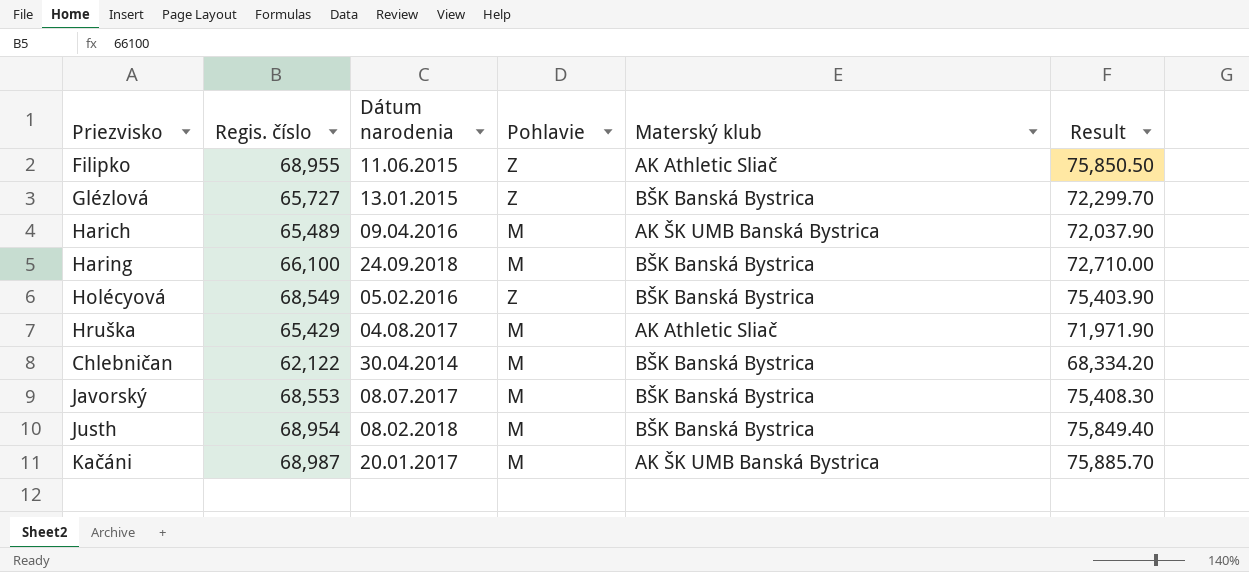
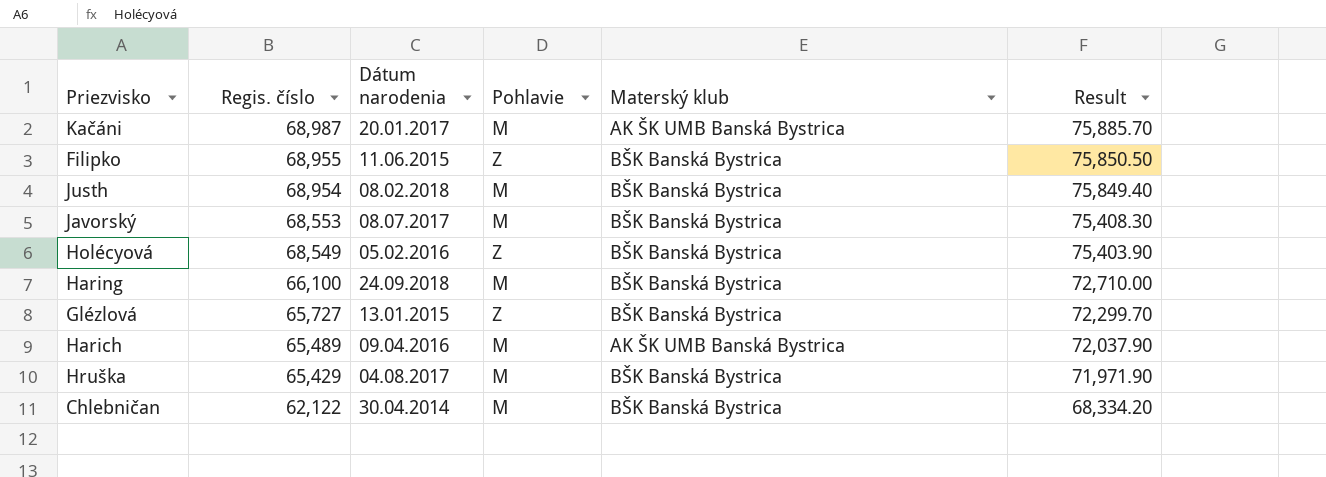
row order: none -> Regis. číslo descending
Filipko | Materský klub: AK Athletic Sliač -> BŠK Banská Bystrica
Hruška | Materský klub: AK Athletic Sliač -> BŠK Banská Bystrica

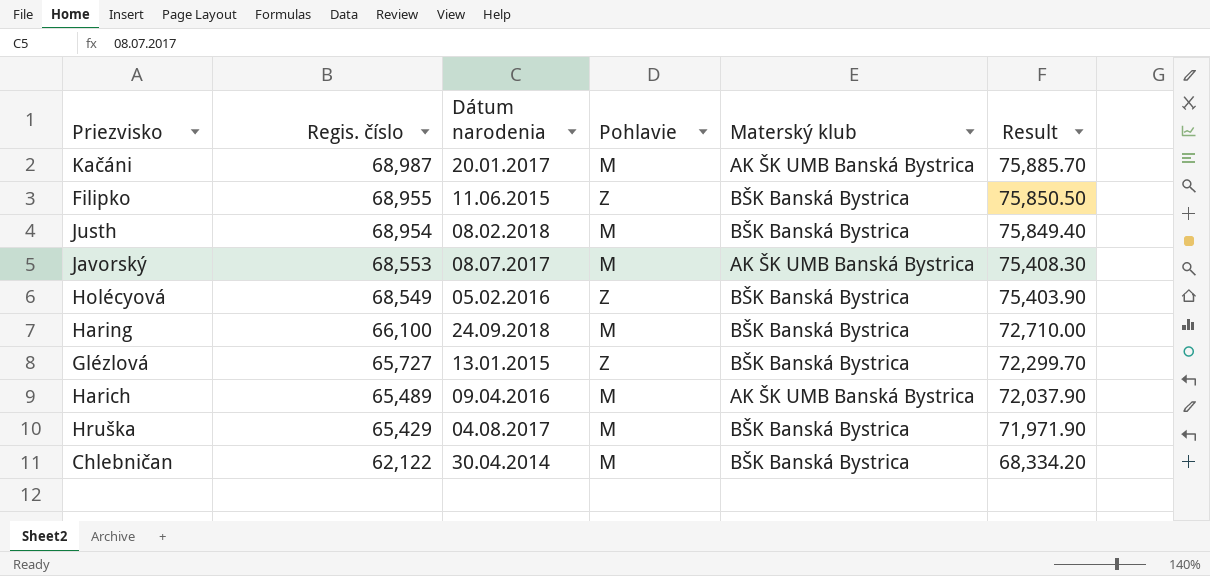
Javorský | Materský klub: BŠK Banská Bystrica -> AK ŠK UMB Banská Bystrica

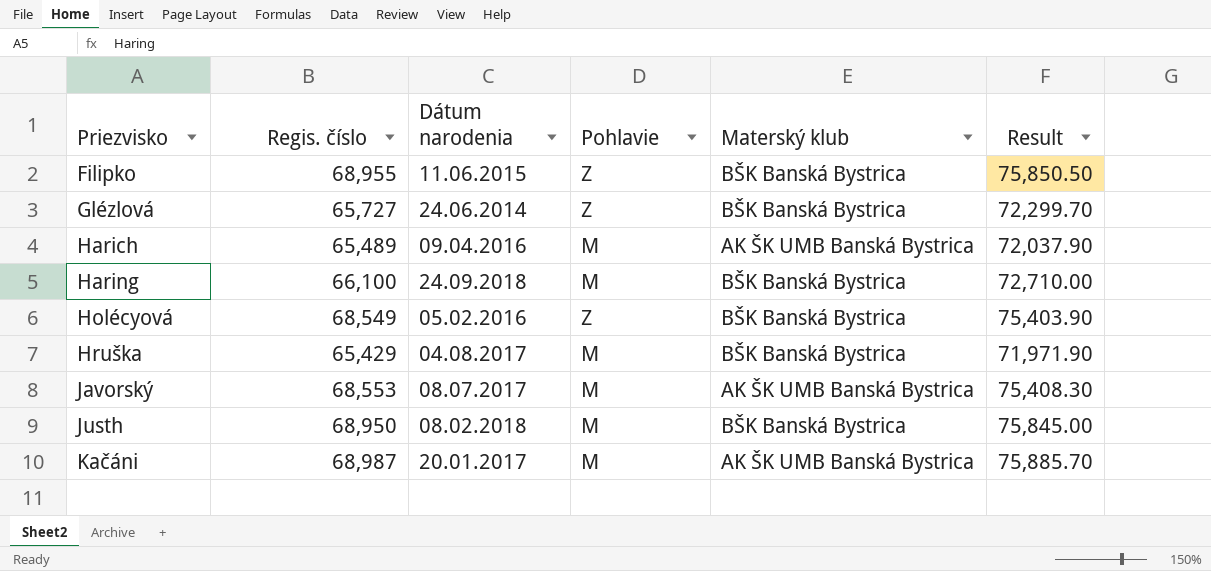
row order: Regis. číslo descending -> Priezvisko ascending
row Chlebničan: 62,122 | 30.04.2014 | M | BŠK Banská Bystrica | 68,334.20 -> none
Glézlová | Dátum narodenia: 13.01.2015 -> 24.06.2014
Justh | Regis. číslo: 68,954 -> 68,950
Justh | Result: 75,849.40 -> 75,845.00

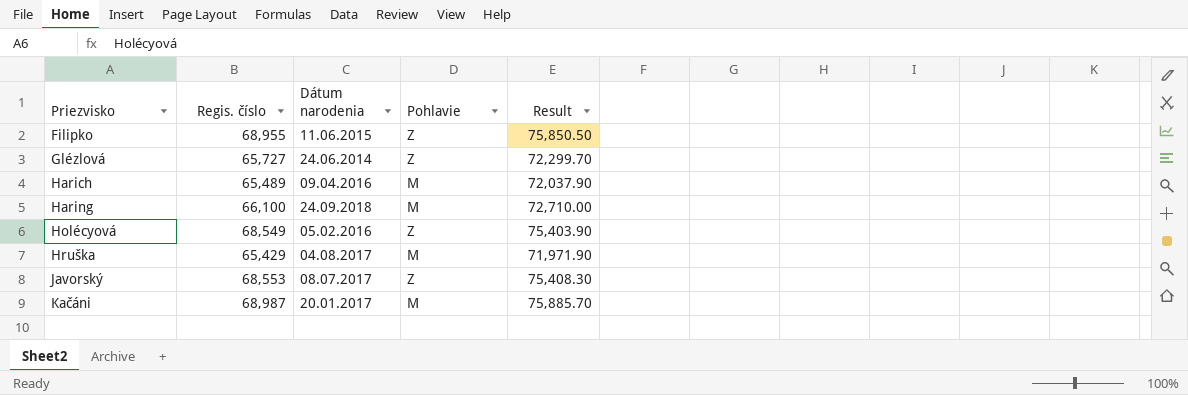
column Materský klub | position: 5 -> none
row Justh: 68,950 | 08.02.2018 | M | BŠK Banská Bystrica | 75,845.00 -> none
Javorský | Pohlavie: M -> Z

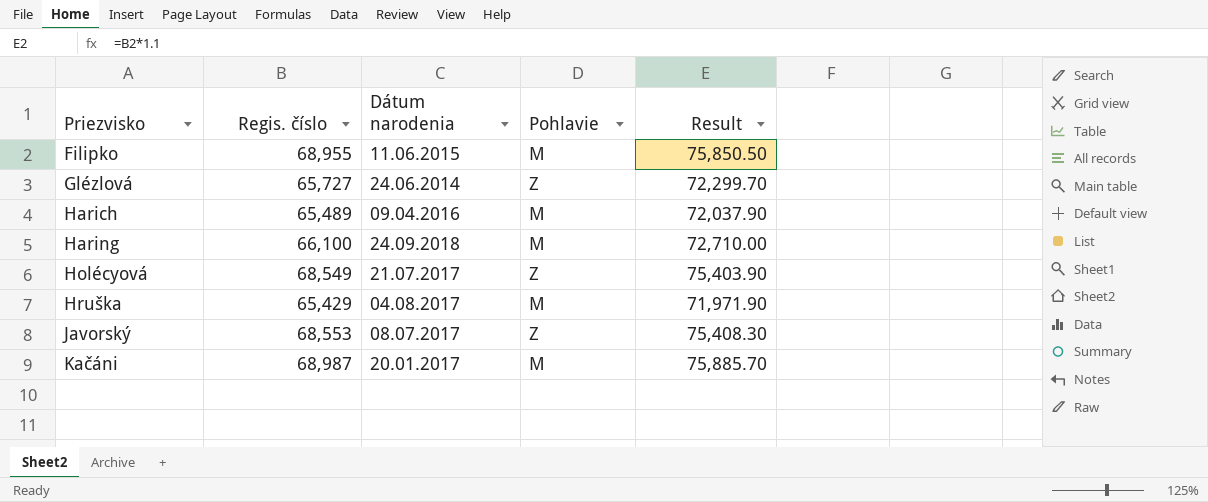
Filipko | Pohlavie: Z -> M
Holécyová | Dátum narodenia: 05.02.2016 -> 21.07.2017

